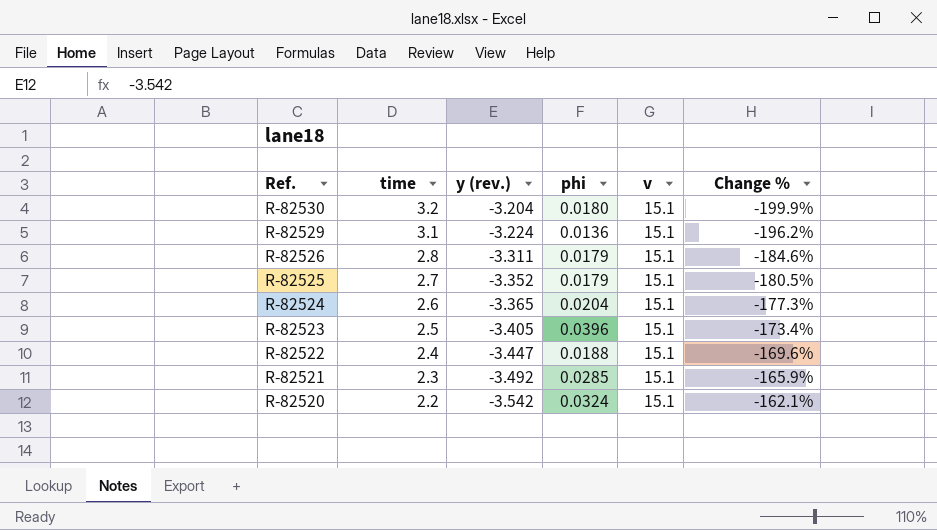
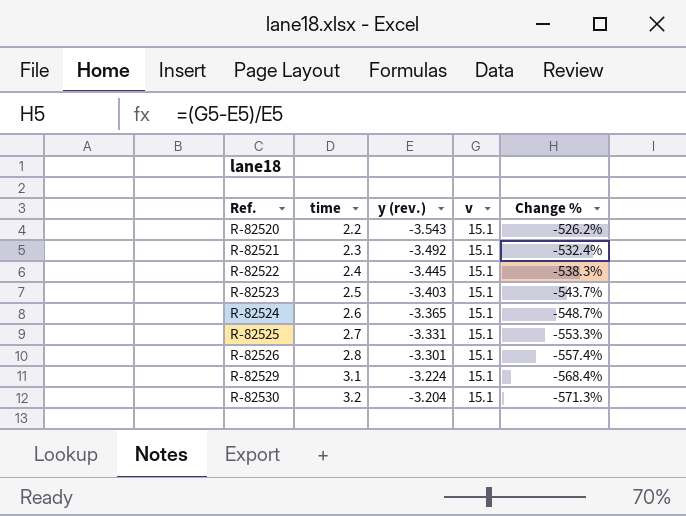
row order: Ref. descending -> Ref. ascending
column phi | position: 4 -> none
column Change % | formula: ([time] - [y (rev.)]) / [y (rev.)] -> ([v] - [y (rev.)]) / [y (rev.)]
R-82520 | y (rev.): -3.542 -> -3.543
R-82522 | y (rev.): -3.447 -> -3.445
R-82523 | y (rev.): -3.405 -> -3.403
R-82525 | y (rev.): -3.352 -> -3.331
R-82526 | y (rev.): -3.311 -> -3.301

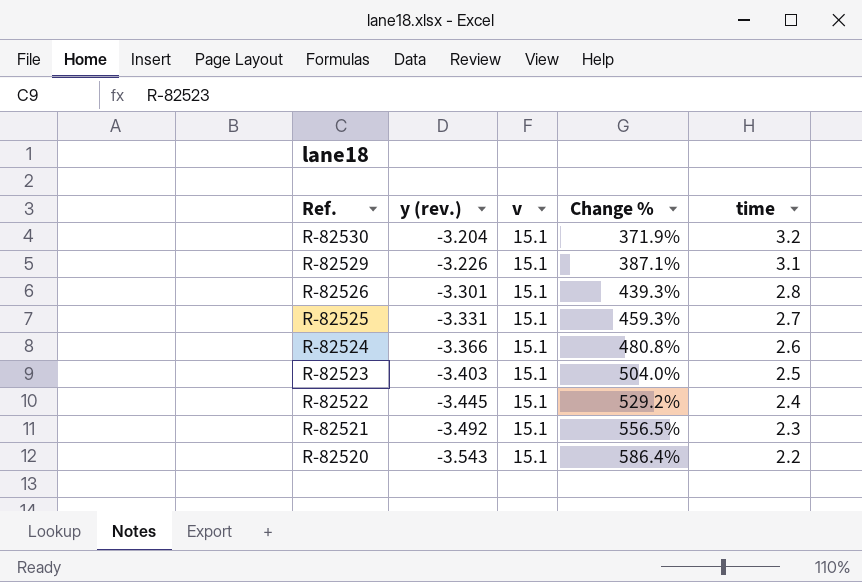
row order: Ref. ascending -> Ref. descending
column Change % | formula: ([v] - [y (rev.)]) / [y (rev.)] -> ([v] - [time]) / [time]
column time | position: 2 -> 5
R-82529 | y (rev.): -3.224 -> -3.226
R-82524 | y (rev.): -3.365 -> -3.366

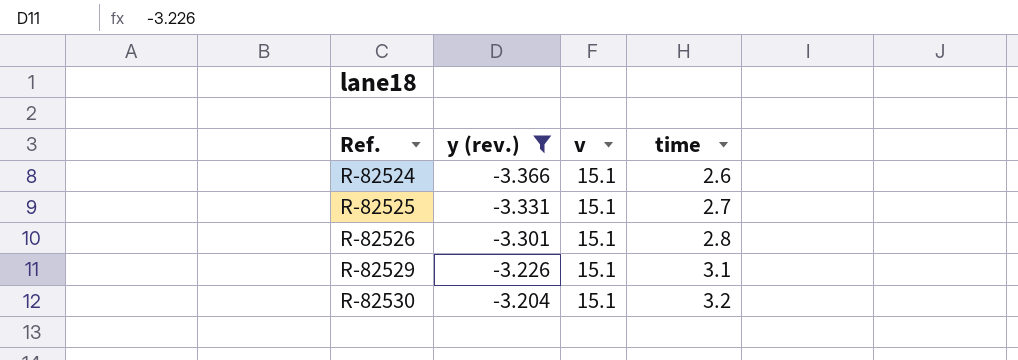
filter: none -> y (rev.) >= -3.366
row order: Ref. descending -> Ref. ascending
column Change % | formula: ([v] - [time]) / [time] -> none

